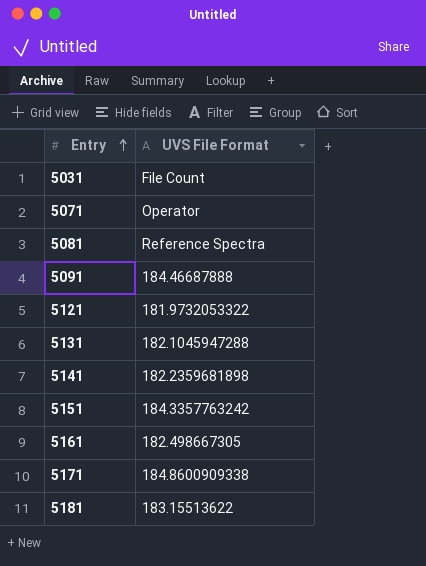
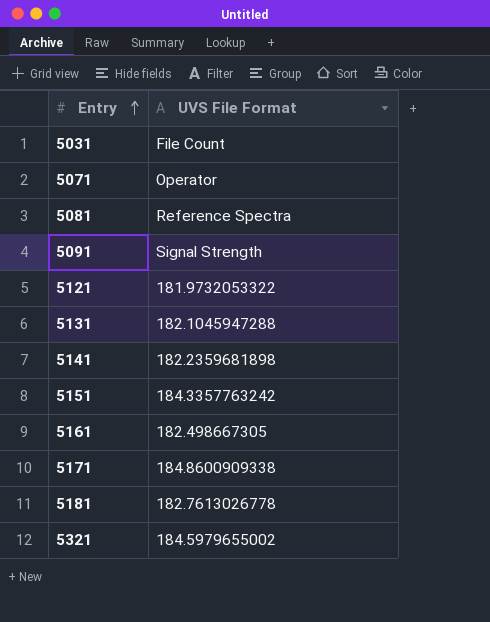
5091 | UVS File Format: 184.46687888 -> Signal Strength
5181 | UVS File Format: 183.15513622 -> 182.7613026778
row 5321: none -> 184.5979655002

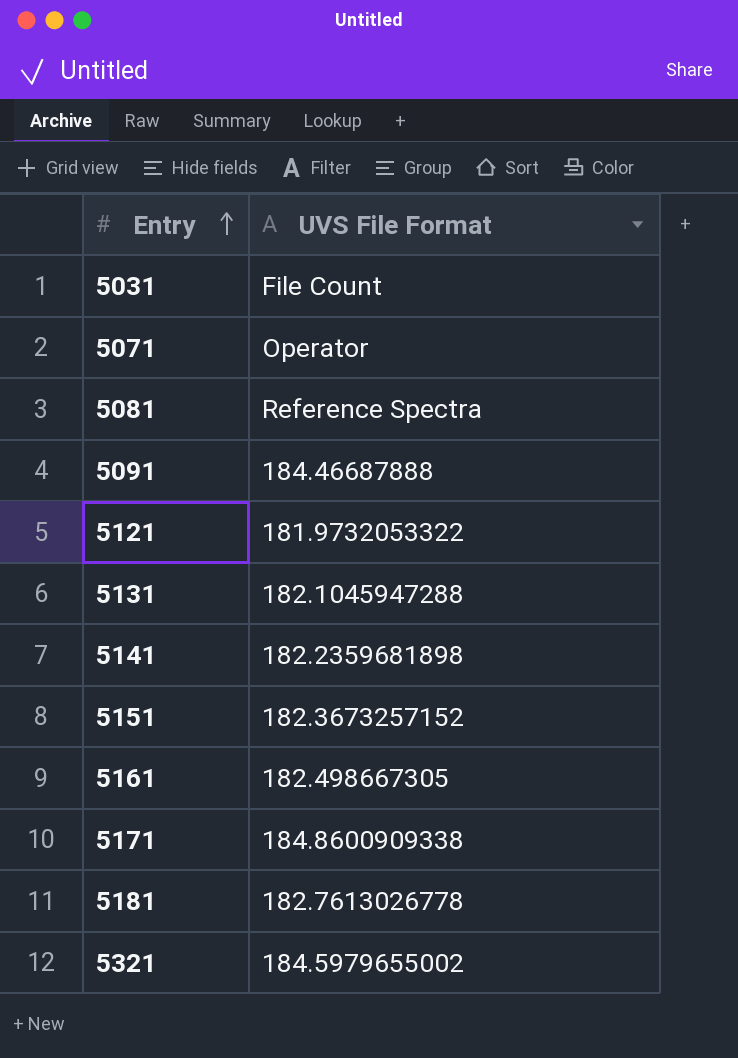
5091 | UVS File Format: Signal Strength -> 184.46687888
5151 | UVS File Format: 184.3357763242 -> 182.3673257152

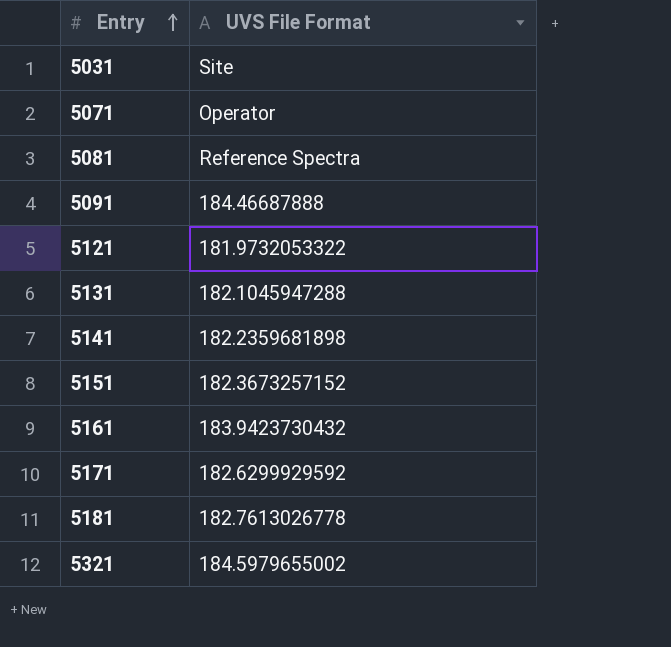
5031 | UVS File Format: File Count -> Site
5161 | UVS File Format: 182.498667305 -> 183.9423730432
5171 | UVS File Format: 184.8600909338 -> 182.6299929592

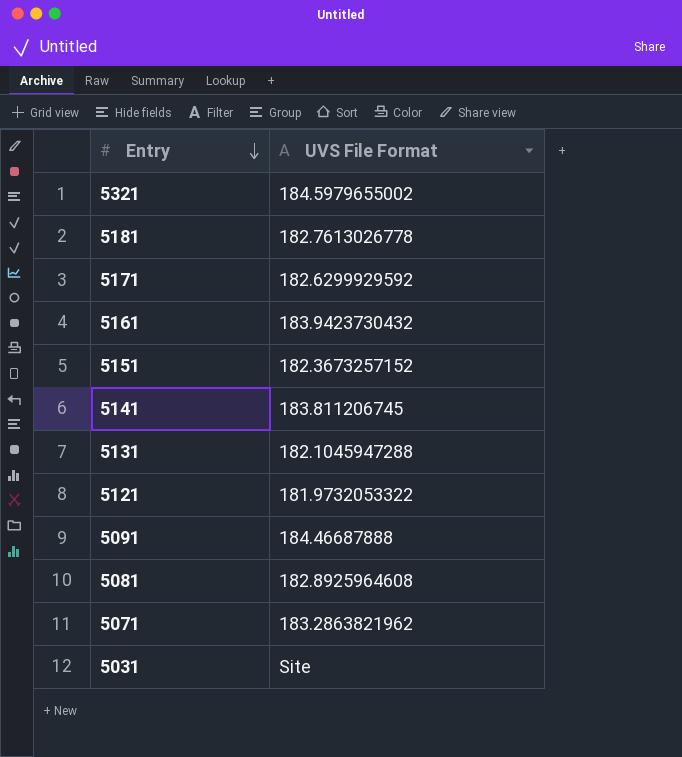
row order: Entry ascending -> Entry descending
5141 | UVS File Format: 182.2359681898 -> 183.811206745
5081 | UVS File Format: Reference Spectra -> 182.8925964608
5071 | UVS File Format: Operator -> 183.2863821962

